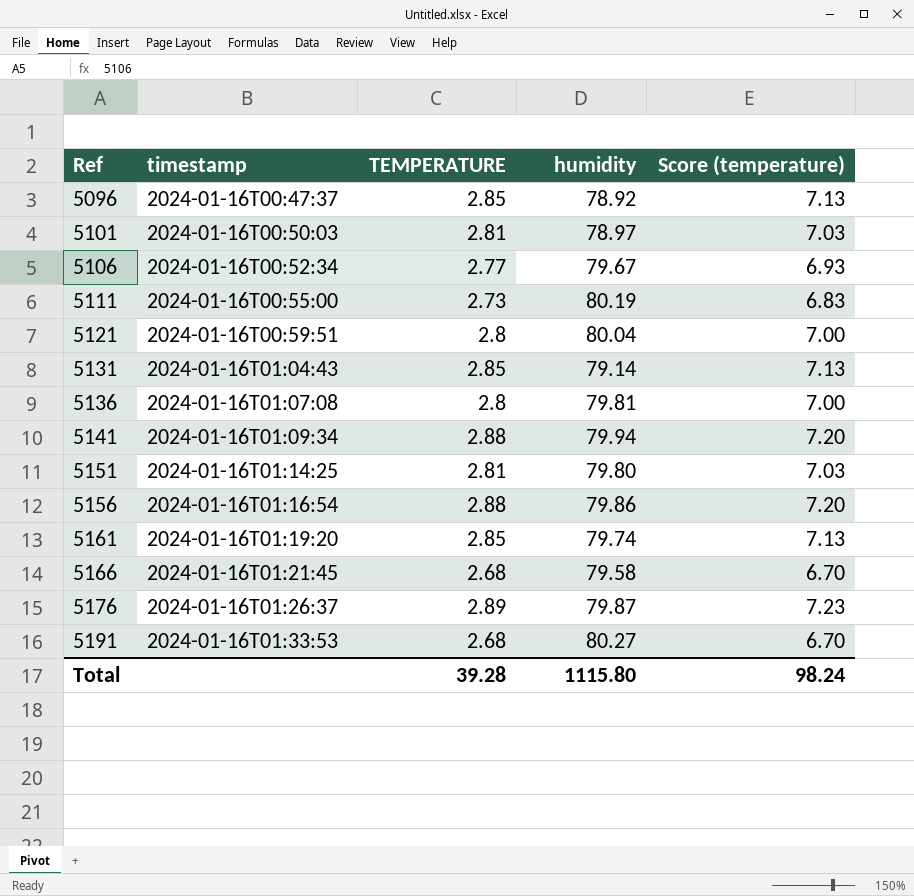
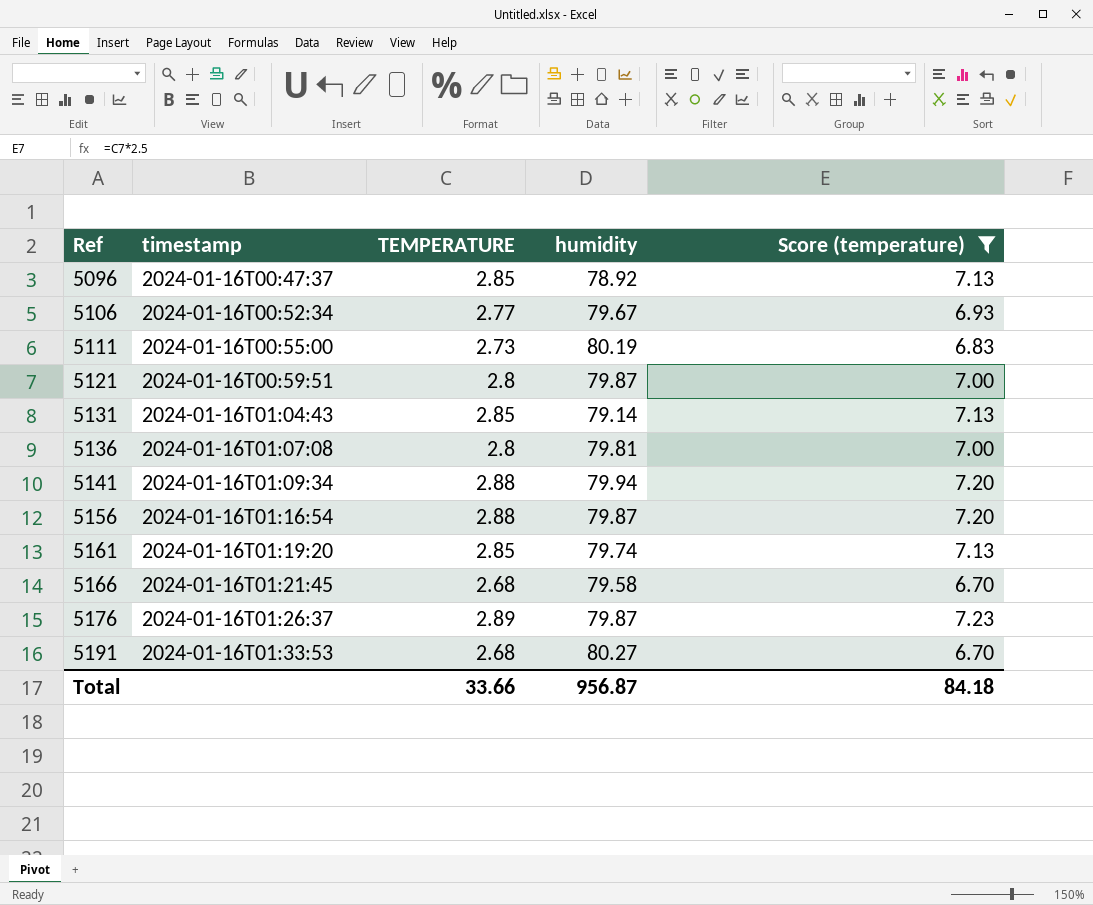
filter: none -> Score (temperature) != 7.03
5121 | humidity: 80.04 -> 79.87
5156 | humidity: 79.86 -> 79.87
Total | TEMPERATURE: 39.28 -> 33.66
Total | humidity: 1115.80 -> 956.87
Total | Score (temperature): 98.24 -> 84.18

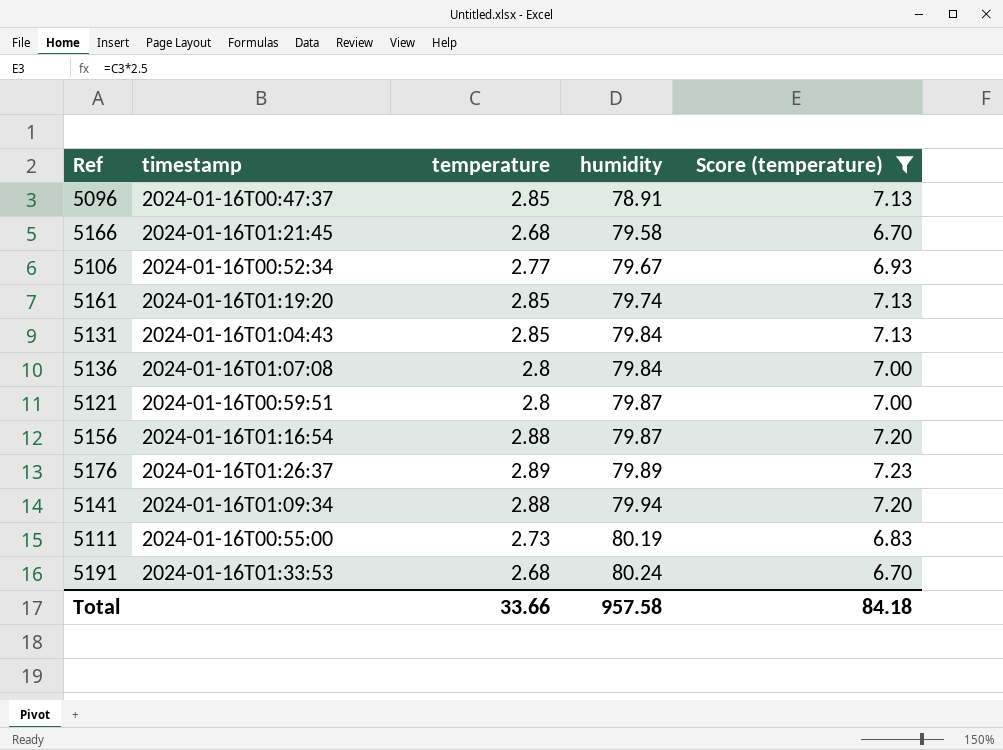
row order: Ref ascending -> humidity ascending
column name: TEMPERATURE -> temperature
5096 | humidity: 78.92 -> 78.91
5131 | humidity: 79.14 -> 79.84
5136 | humidity: 79.81 -> 79.84
5176 | humidity: 79.87 -> 79.89
5191 | humidity: 80.27 -> 80.24
Total | humidity: 956.87 -> 957.58

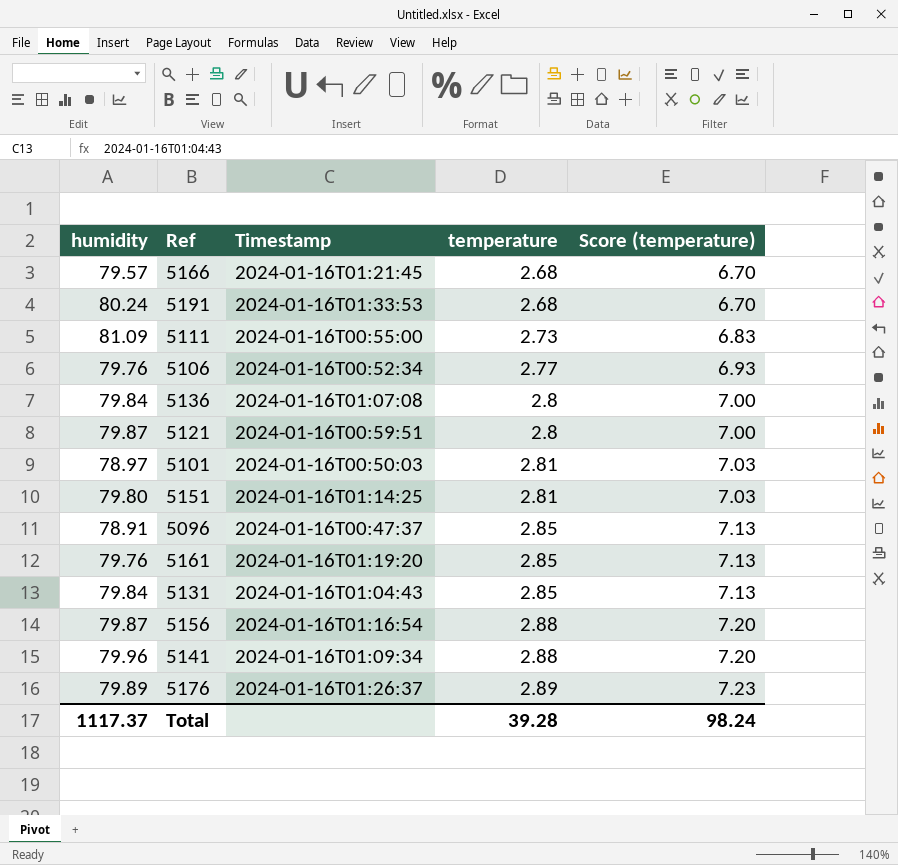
filter: Score (temperature) != 7.03 -> none
row order: humidity ascending -> temperature ascending
column humidity | position: 4 -> 1
column name: timestamp -> Timestamp
5166 | humidity: 79.58 -> 79.57
5111 | humidity: 80.19 -> 81.09
5106 | humidity: 79.67 -> 79.76
5161 | humidity: 79.74 -> 79.76
5141 | humidity: 79.94 -> 79.96
Total | humidity: 957.58 -> 1117.37
Total | temperature: 33.66 -> 39.28
Total | Score (temperature): 84.18 -> 98.24

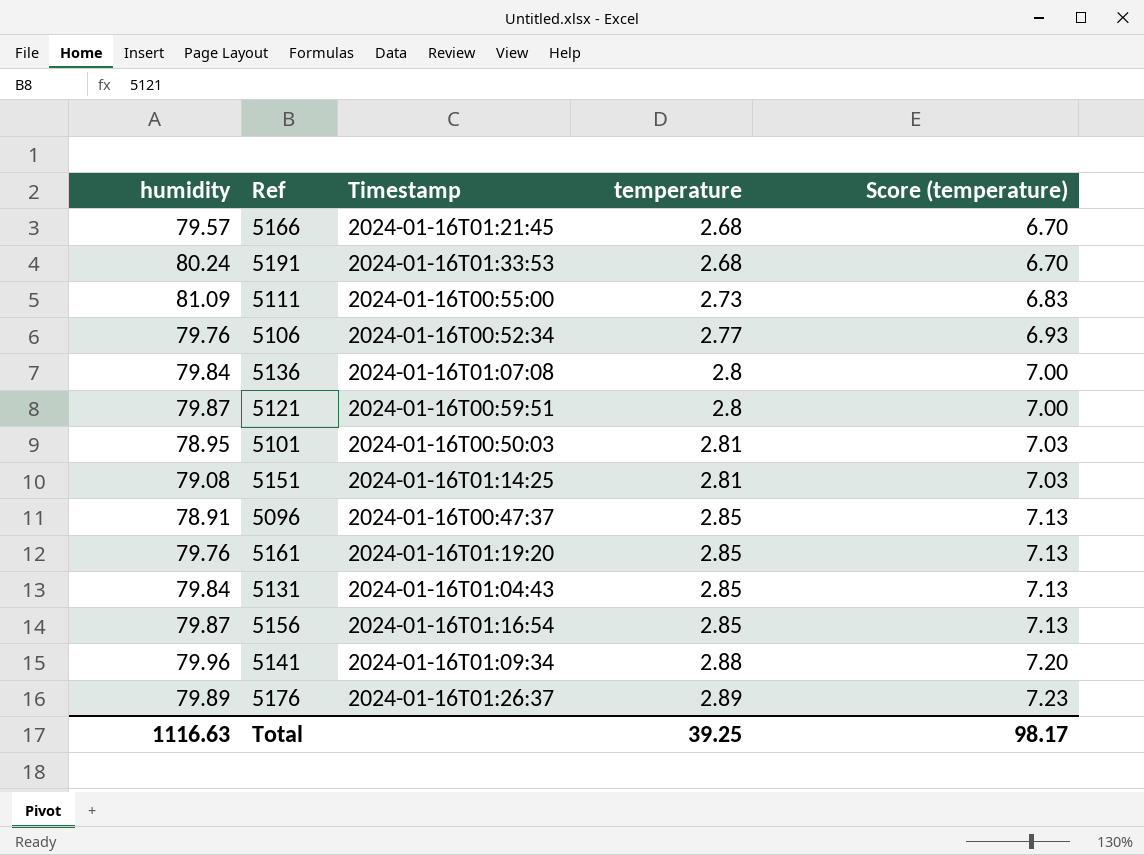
5101 | humidity: 78.97 -> 78.95
5151 | humidity: 79.80 -> 79.08
5156 | temperature: 2.88 -> 2.85
5156 | Score (temperature): 7.20 -> 7.13
Total | humidity: 1117.37 -> 1116.63
Total | temperature: 39.28 -> 39.25
Total | Score (temperature): 98.24 -> 98.17

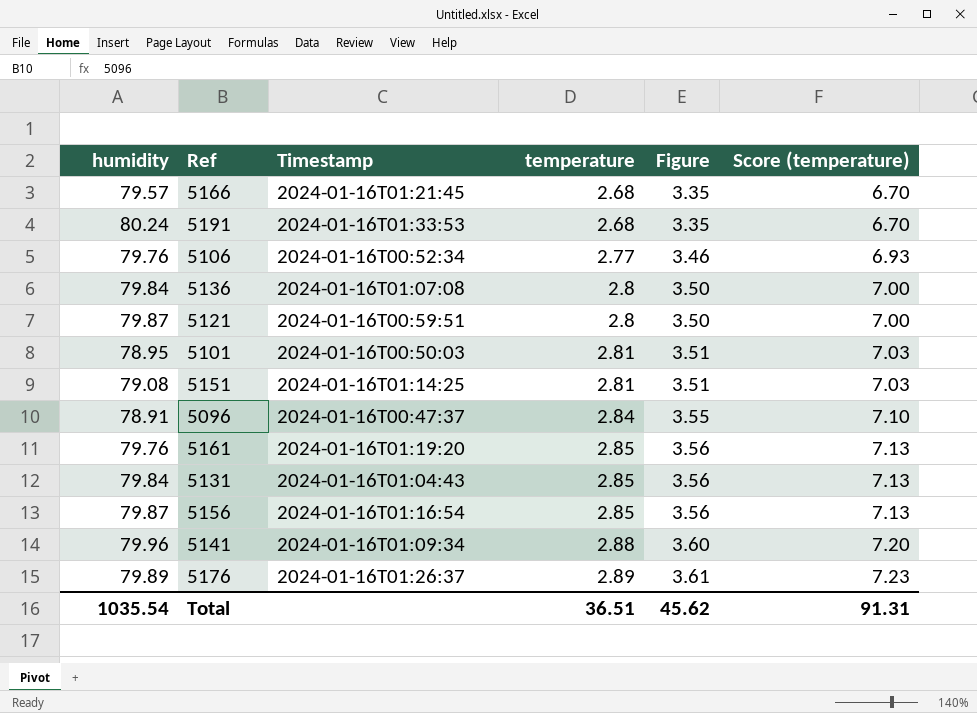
column Figure | formula: none -> [temperature] * 1.25
row 5111: 81.09 | 2024-01-16T00:55:00 | 2.73 | 6.83 -> none
5096 | temperature: 2.85 -> 2.84
5096 | Score (temperature): 7.13 -> 7.10
Total | humidity: 1116.63 -> 1035.54
Total | temperature: 39.25 -> 36.51
Total | Score (temperature): 98.17 -> 91.31

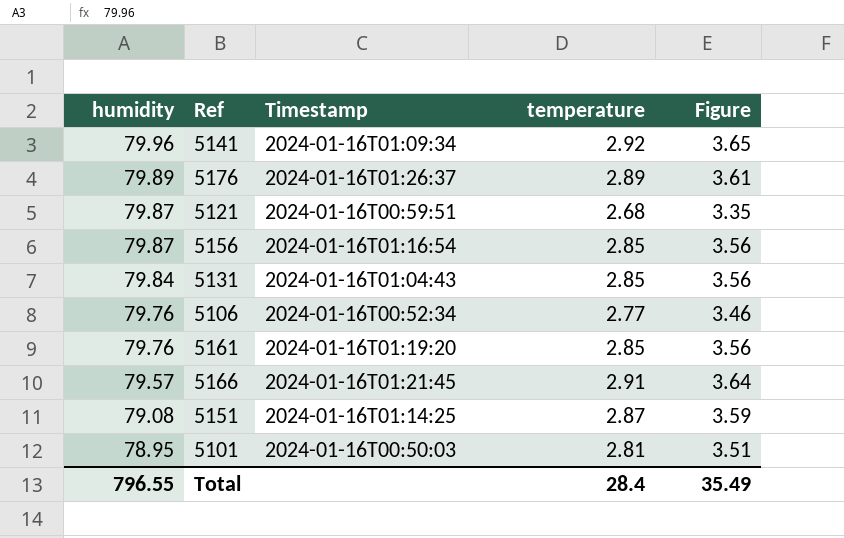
row order: temperature ascending -> humidity descending
column Score (temperature) | formula: [temperature] * 2.5 -> none
row 5191: 80.24 | 2024-01-16T01:33:53 | 2.68 | 3.35 | 6.70 -> none
row 5136: 79.84 | 2024-01-16T01:07:08 | 2.8 | 3.50 | 7.00 -> none
row 5096: 78.91 | 2024-01-16T00:47:37 | 2.84 | 3.55 | 7.10 -> none
5141 | temperature: 2.88 -> 2.92
5141 | Figure: 3.60 -> 3.65
5121 | temperature: 2.8 -> 2.68
5121 | Figure: 3.50 -> 3.35
5166 | temperature: 2.68 -> 2.91
5166 | Figure: 3.35 -> 3.64
5151 | temperature: 2.81 -> 2.87
5151 | Figure: 3.51 -> 3.59
Total | humidity: 1035.54 -> 796.55
Total | temperature: 36.51 -> 28.4
Total | Figure: 45.62 -> 35.49

